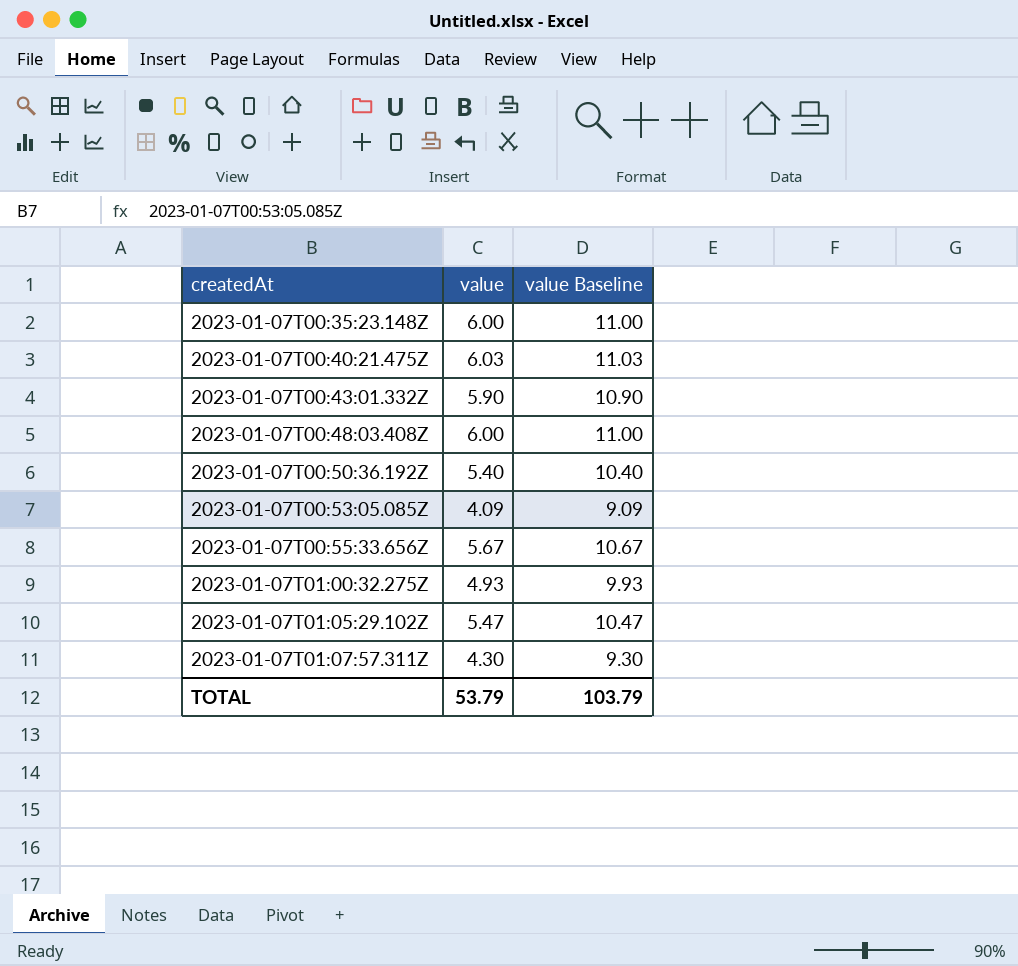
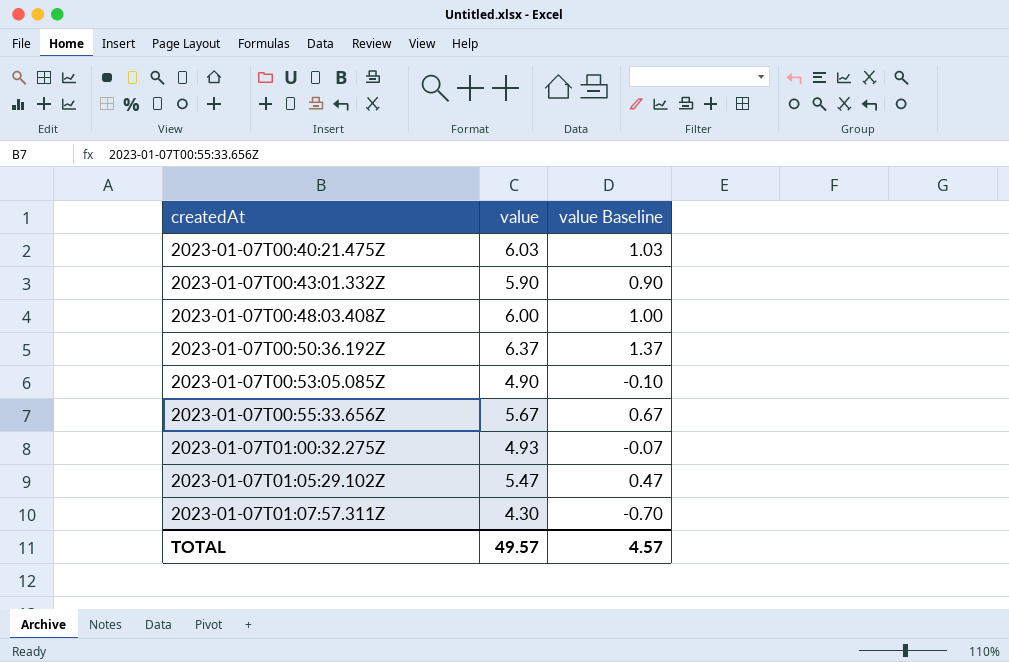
column value Baseline | formula: [value] + 5 -> [value] - 5
row 2023-01-07T00:35:23.148Z: 6.00 | 11.00 -> none
2023-01-07T00:50:36.192Z | value: 5.40 -> 6.37
2023-01-07T00:53:05.085Z | value: 4.09 -> 4.90
TOTAL | value: 53.79 -> 49.57
TOTAL | value Baseline: 103.79 -> 4.57

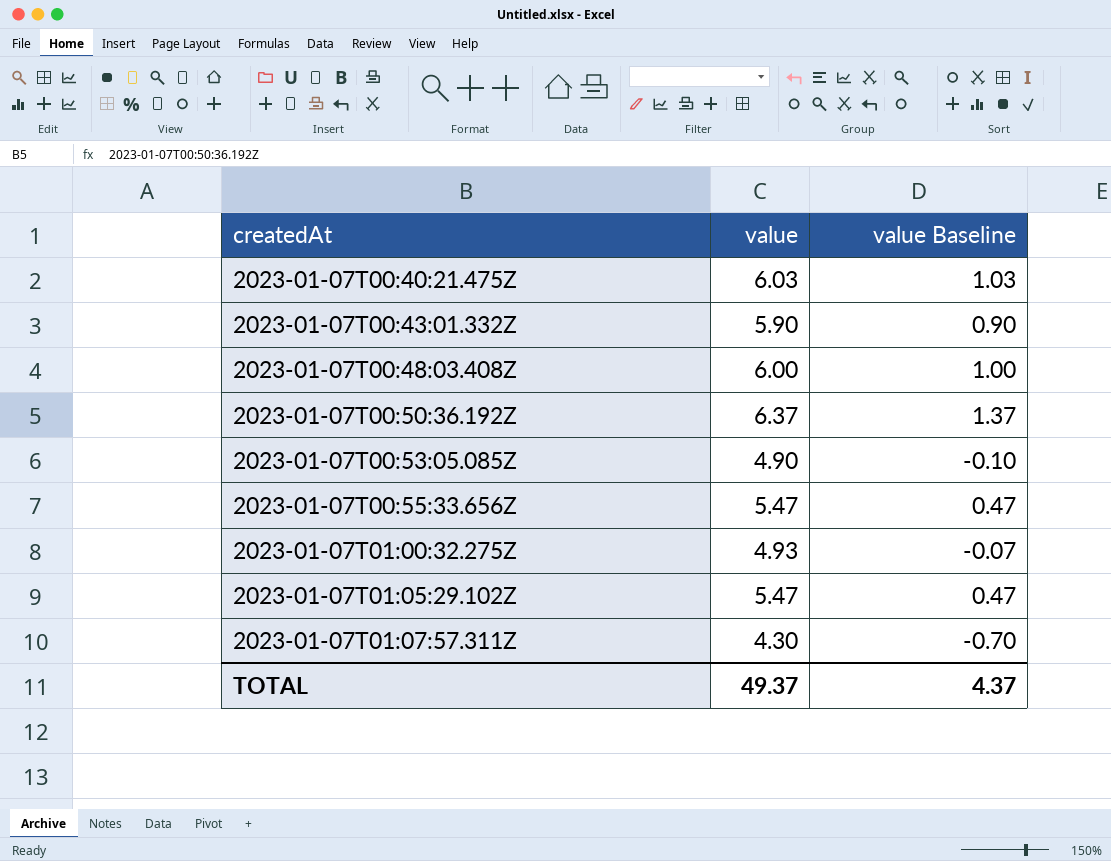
2023-01-07T00:55:33.656Z | value: 5.67 -> 5.47
2023-01-07T00:55:33.656Z | value Baseline: 0.67 -> 0.47
TOTAL | value: 49.57 -> 49.37
TOTAL | value Baseline: 4.57 -> 4.37

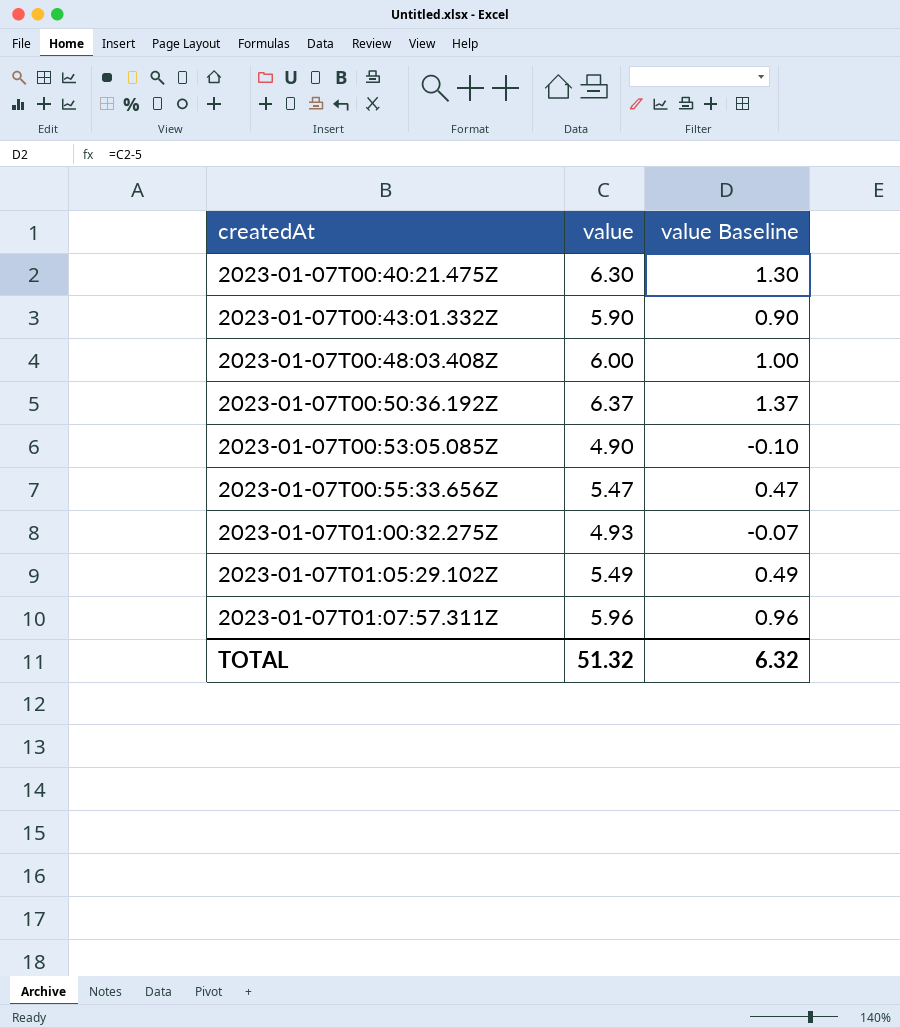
2023-01-07T00:40:21.475Z | value: 6.03 -> 6.30
2023-01-07T00:40:21.475Z | value Baseline: 1.03 -> 1.30
2023-01-07T01:05:29.102Z | value: 5.47 -> 5.49
2023-01-07T01:05:29.102Z | value Baseline: 0.47 -> 0.49
2023-01-07T01:07:57.311Z | value: 4.30 -> 5.96
2023-01-07T01:07:57.311Z | value Baseline: -0.70 -> 0.96
TOTAL | value: 49.37 -> 51.32
TOTAL | value Baseline: 4.37 -> 6.32

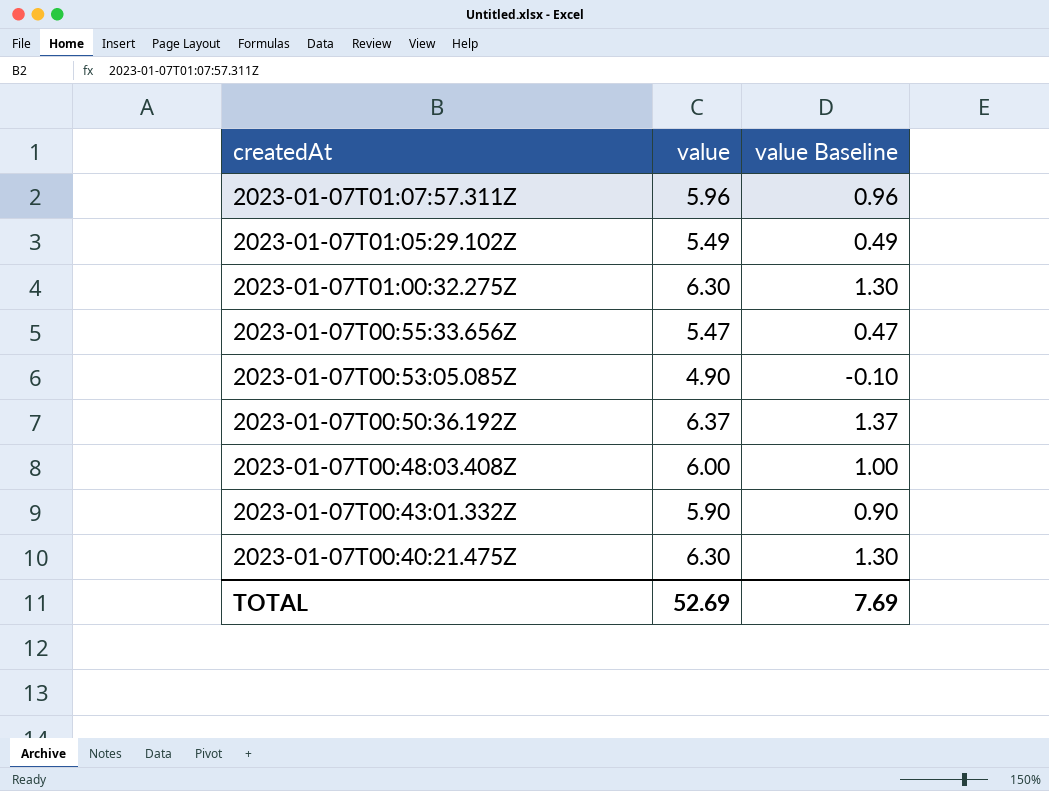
row order: createdAt ascending -> createdAt descending
2023-01-07T01:00:32.275Z | value: 4.93 -> 6.30
2023-01-07T01:00:32.275Z | value Baseline: -0.07 -> 1.30
TOTAL | value: 51.32 -> 52.69
TOTAL | value Baseline: 6.32 -> 7.69

